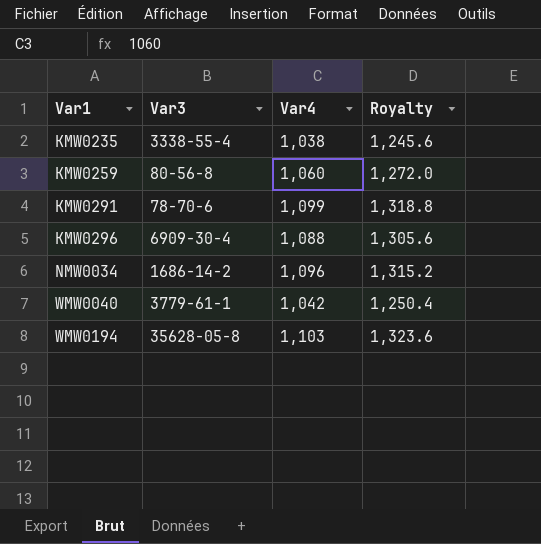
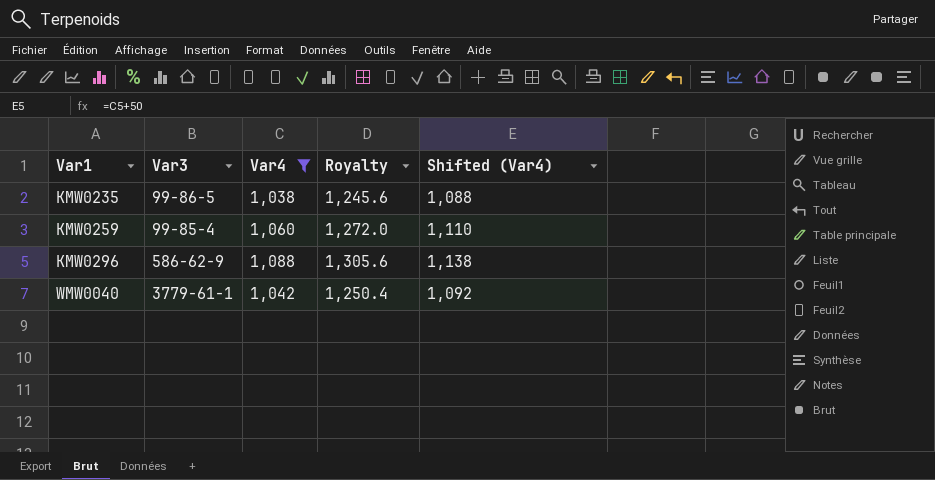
filter: none -> Var4 <= 1,088
column Shifted (Var4) | formula: none -> [Var4] + 50
KMW0235 | Var3: 3338-55-4 -> 99-86-5
KMW0259 | Var3: 80-56-8 -> 99-85-4
KMW0296 | Var3: 6909-30-4 -> 586-62-9

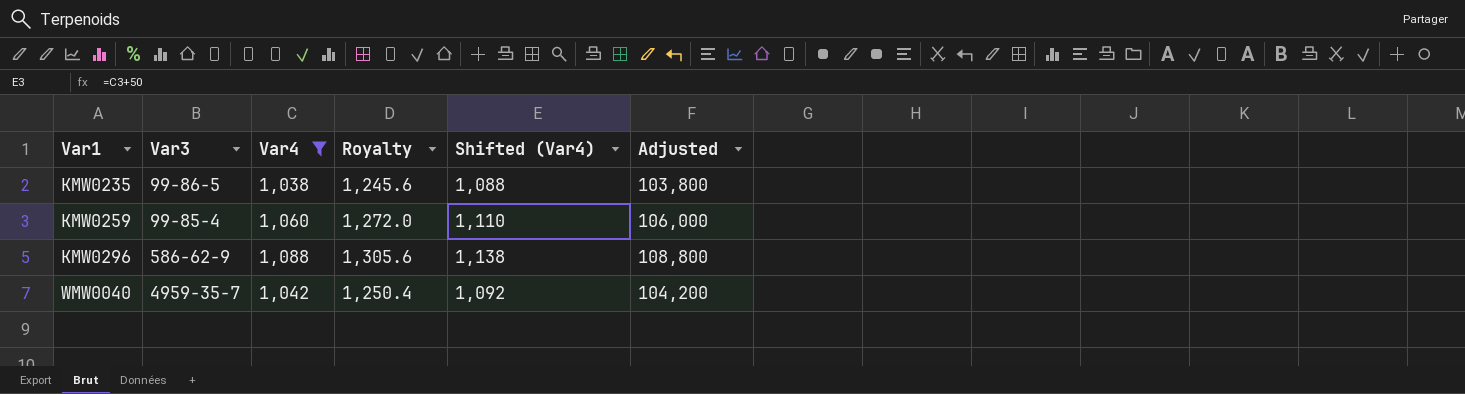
column Adjusted | formula: none -> [Var4] * 100
WMW0040 | Var3: 3779-61-1 -> 4959-35-7

